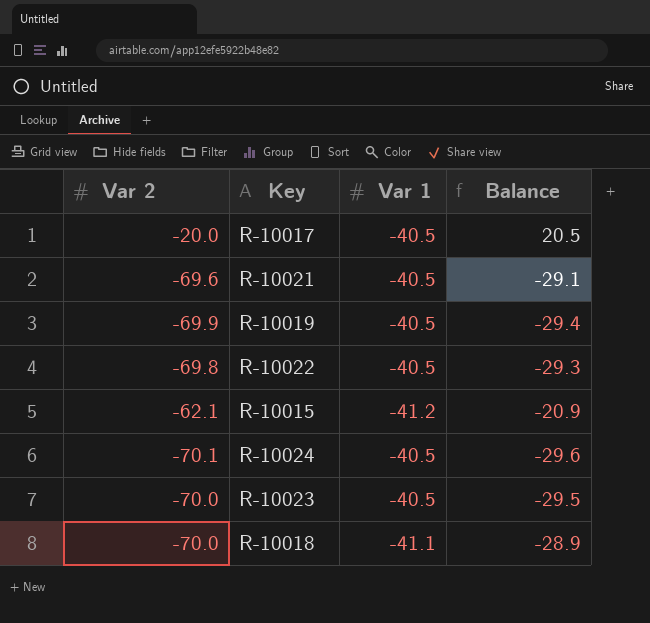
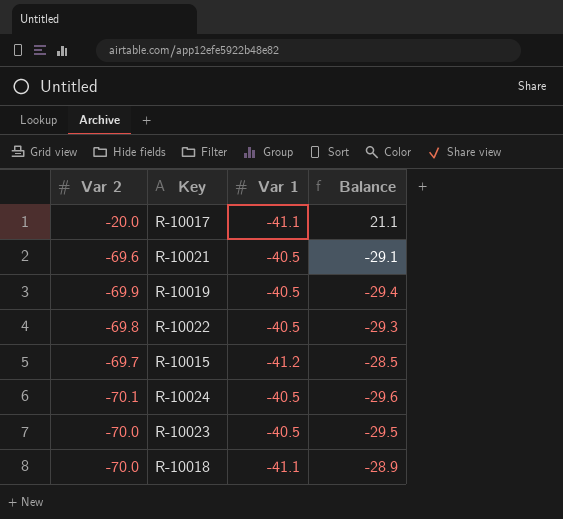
R-10017 | Var 1: -40.5 -> -41.1
R-10017 | Balance: 20.5 -> 21.1
R-10015 | Var 2: -62.1 -> -69.7
R-10015 | Balance: -20.9 -> -28.5

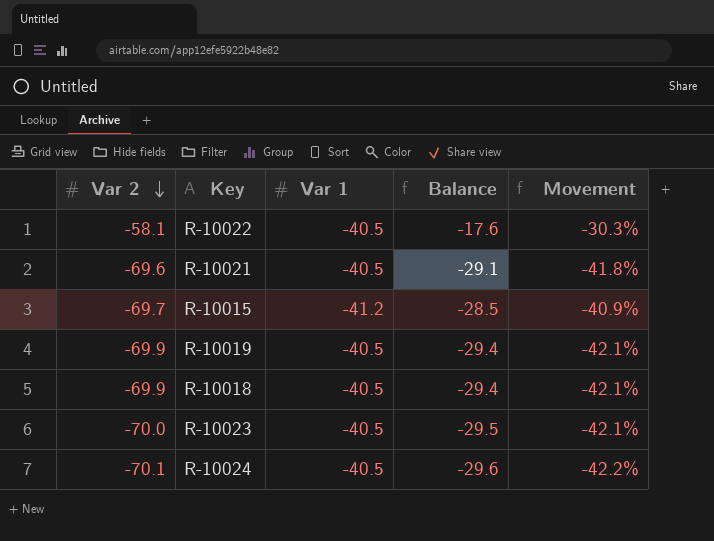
row order: none -> Var 2 descending
column Movement | formula: none -> ([Var 1] - [Var 2]) / [Var 2]
row R-10017: -20.0 | -41.1 | 21.1 -> none
R-10022 | Var 2: -69.8 -> -58.1
R-10022 | Balance: -29.3 -> -17.6
R-10018 | Var 2: -70.0 -> -69.9
R-10018 | Var 1: -41.1 -> -40.5
R-10018 | Balance: -28.9 -> -29.4

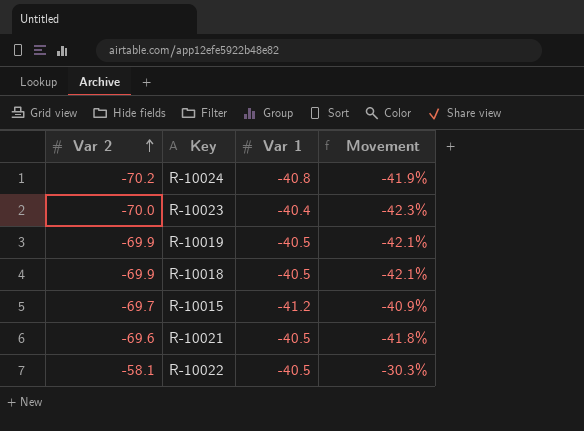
row order: Var 2 descending -> Var 2 ascending
column Balance | formula: [Var 2] - [Var 1] -> none
R-10024 | Var 2: -70.1 -> -70.2
R-10024 | Var 1: -40.5 -> -40.8
R-10024 | Movement: -42.2% -> -41.9%
R-10023 | Var 1: -40.5 -> -40.4
R-10023 | Movement: -42.1% -> -42.3%

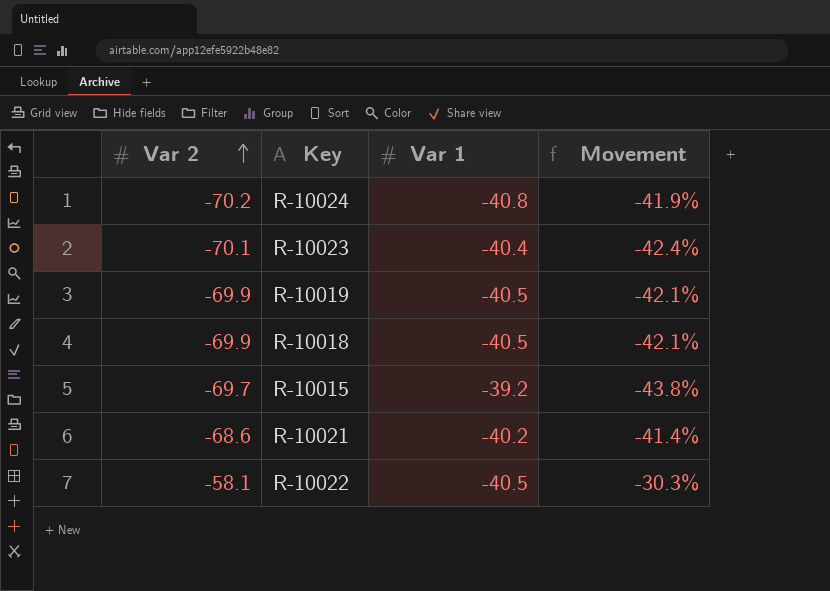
R-10023 | Var 2: -70.0 -> -70.1
R-10023 | Movement: -42.3% -> -42.4%
R-10015 | Var 1: -41.2 -> -39.2
R-10015 | Movement: -40.9% -> -43.8%
R-10021 | Var 2: -69.6 -> -68.6
R-10021 | Var 1: -40.5 -> -40.2
R-10021 | Movement: -41.8% -> -41.4%

